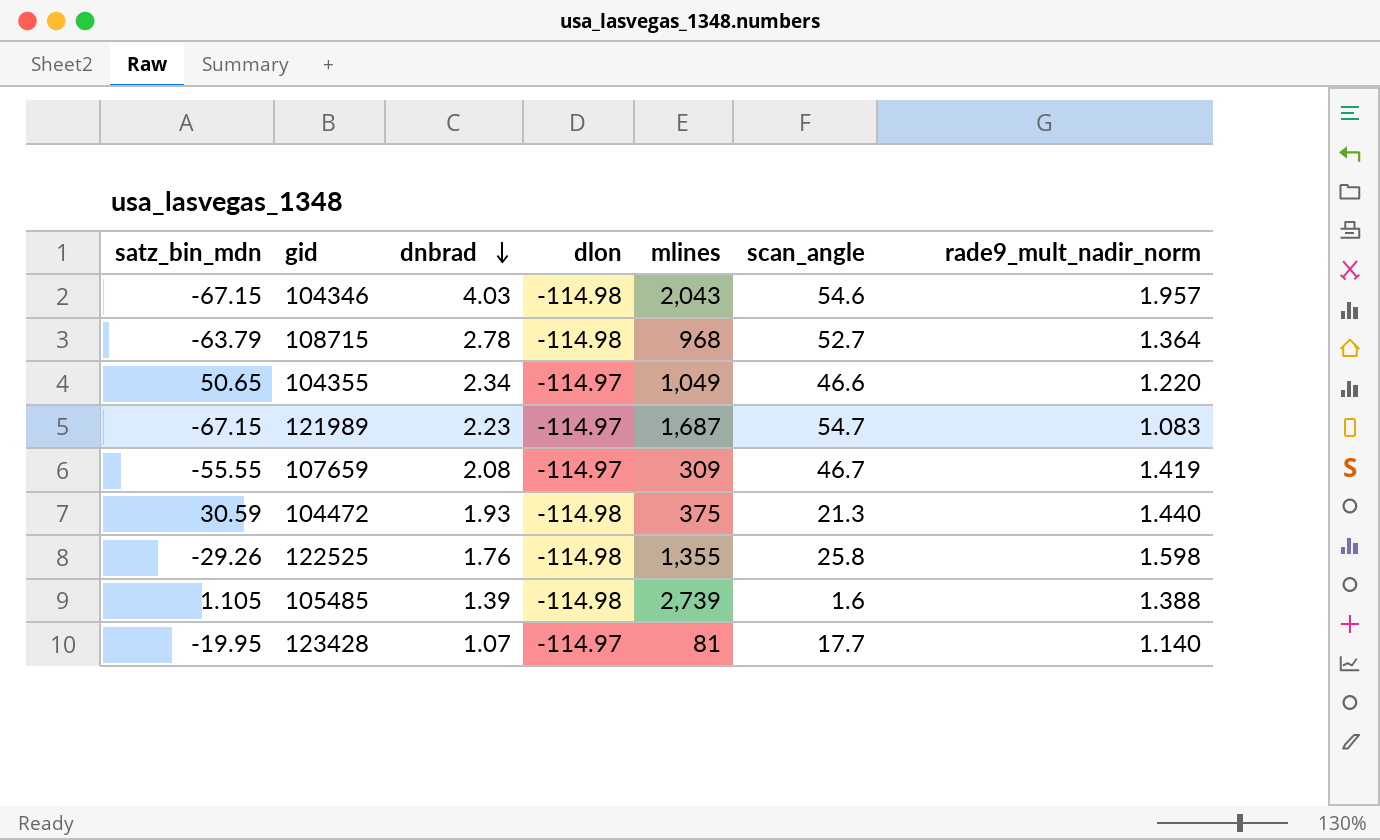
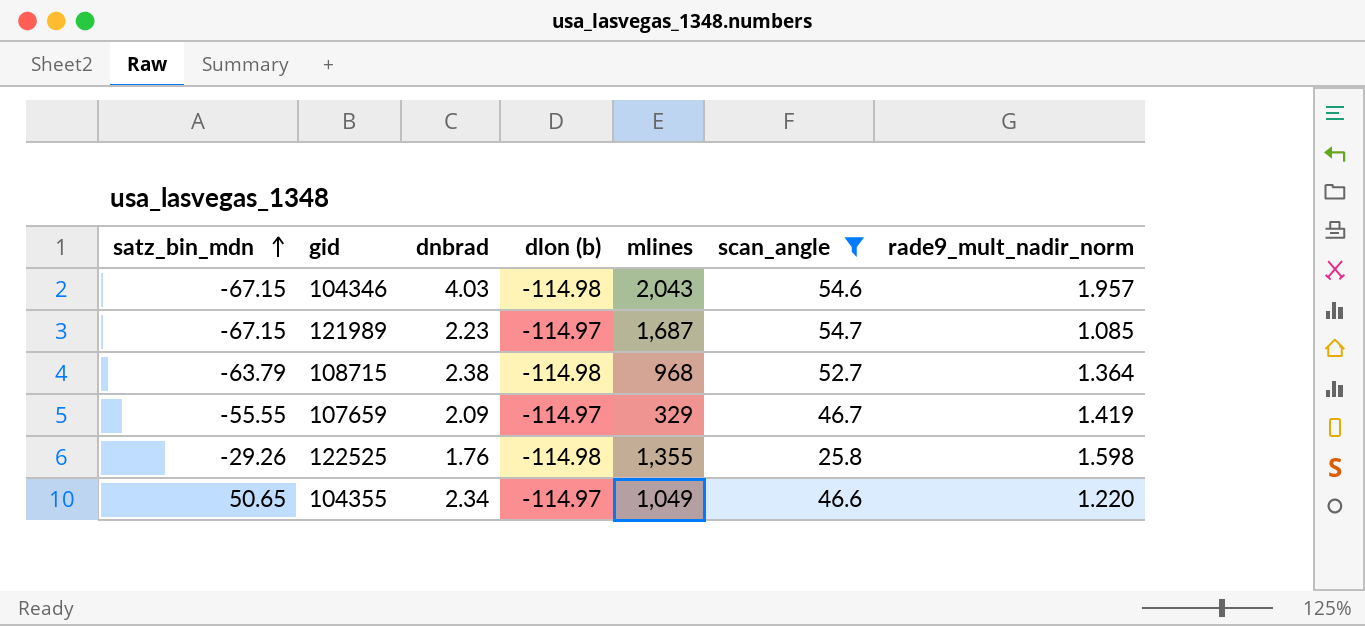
filter: none -> scan_angle >= 25.8
row order: dnbrad descending -> satz_bin_mdn ascending
column name: dlon -> dlon (b)
121989 | rade9_mult_nadir_norm: 1.083 -> 1.085
108715 | dnbrad: 2.78 -> 2.38
107659 | dnbrad: 2.08 -> 2.09
107659 | mlines: 309 -> 329

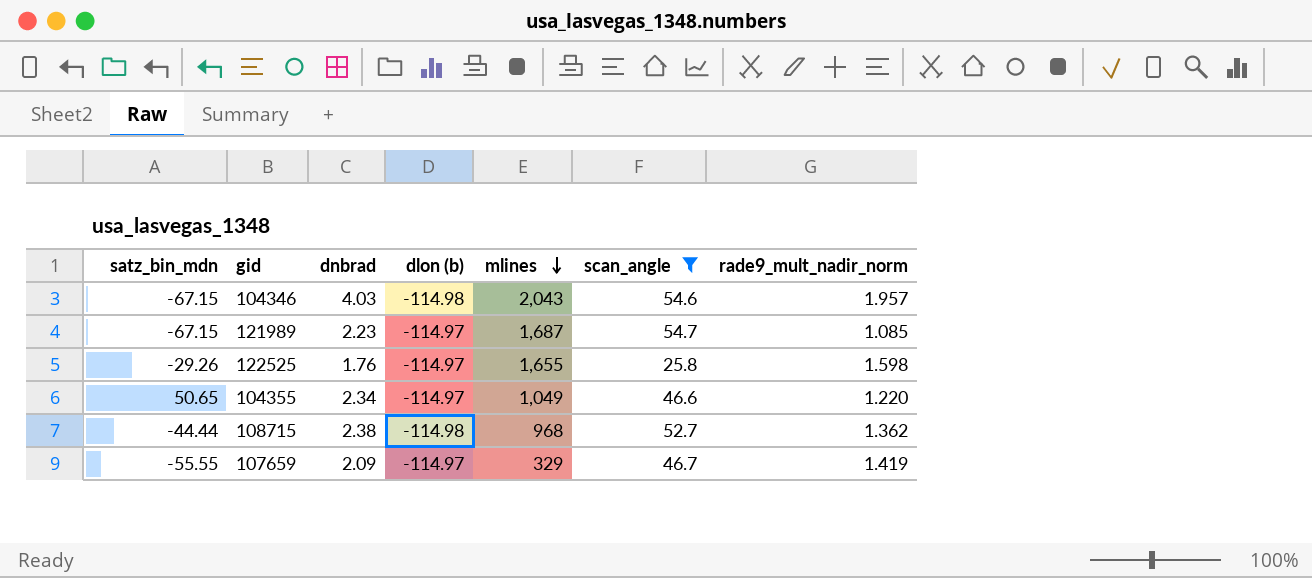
row order: satz_bin_mdn ascending -> mlines descending
122525 | dlon (b): -114.98 -> -114.97
122525 | mlines: 1,355 -> 1,655
108715 | satz_bin_mdn: -63.79 -> -44.44
108715 | rade9_mult_nadir_norm: 1.364 -> 1.362

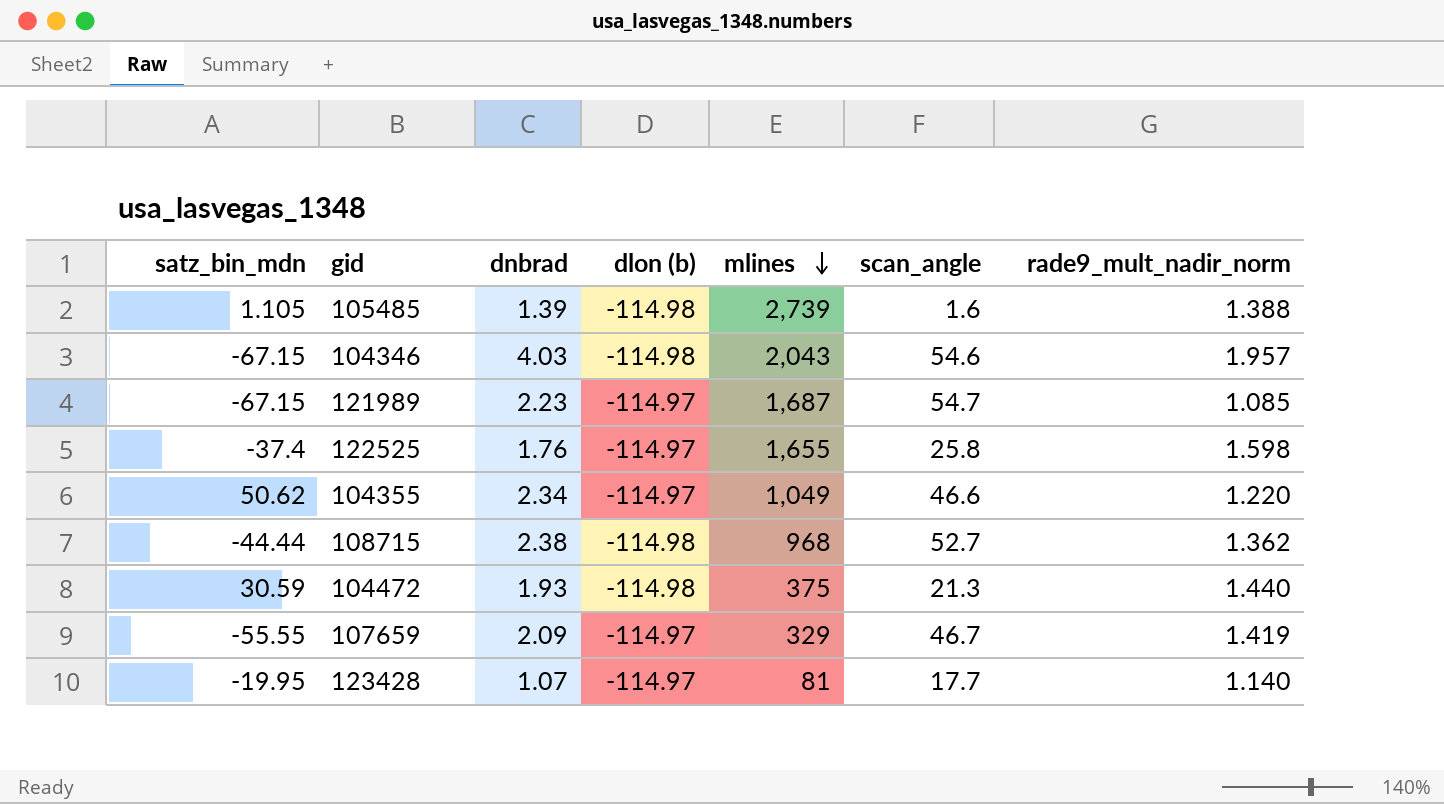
filter: scan_angle >= 25.8 -> none
122525 | satz_bin_mdn: -29.26 -> -37.4
104355 | satz_bin_mdn: 50.65 -> 50.62

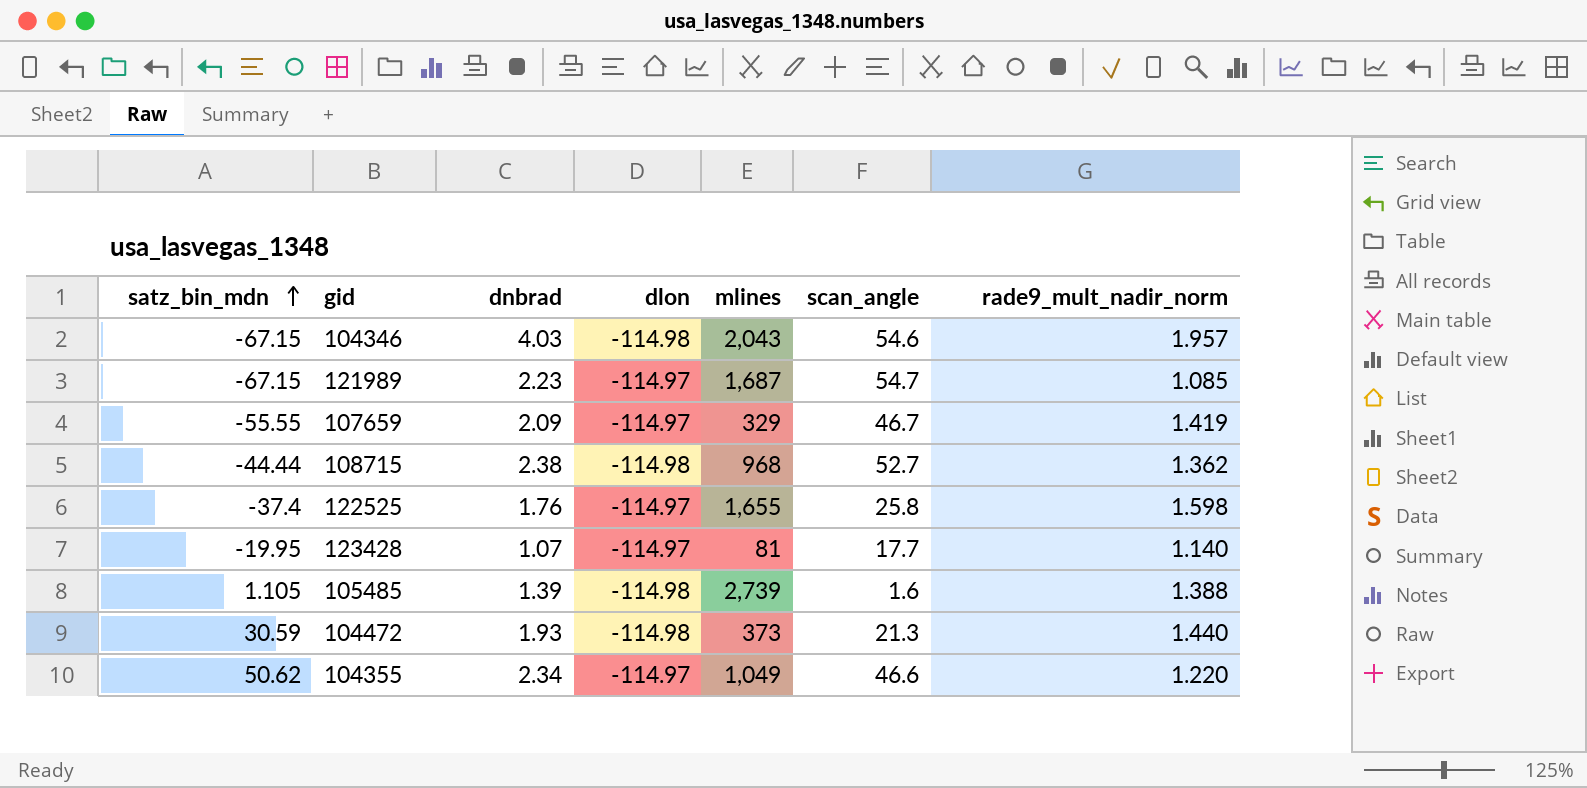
row order: mlines descending -> satz_bin_mdn ascending
column name: dlon (b) -> dlon
104472 | mlines: 375 -> 373

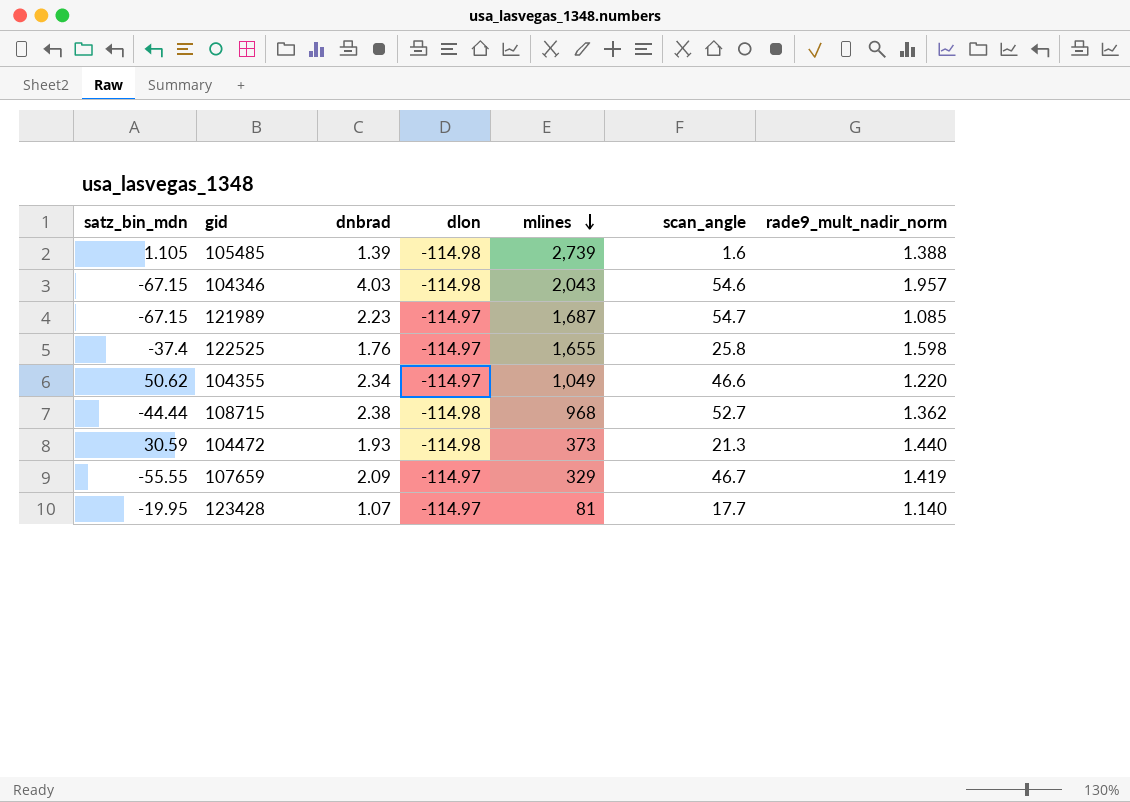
row order: satz_bin_mdn ascending -> mlines descending

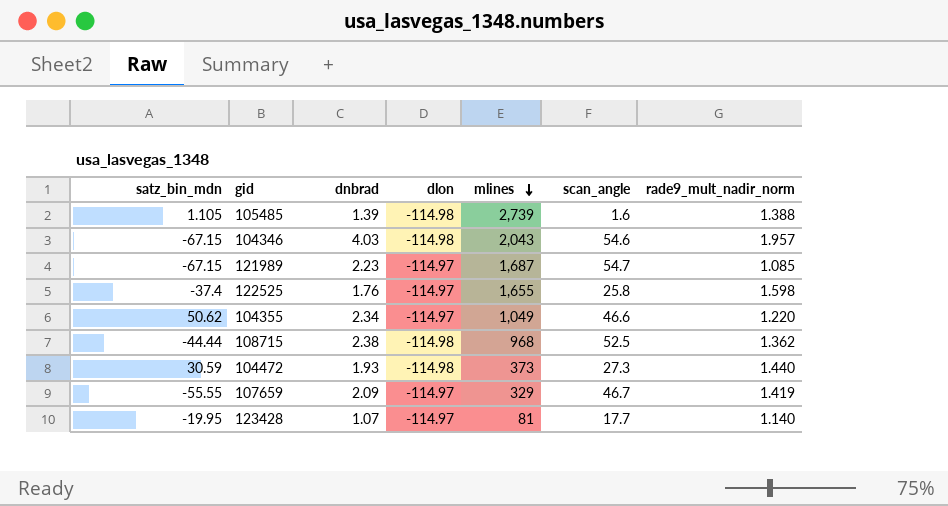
108715 | scan_angle: 52.7 -> 52.5
104472 | scan_angle: 21.3 -> 27.3

